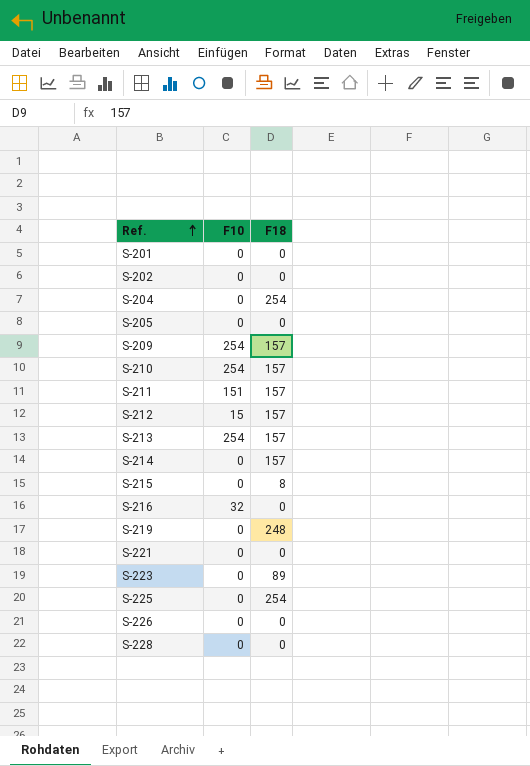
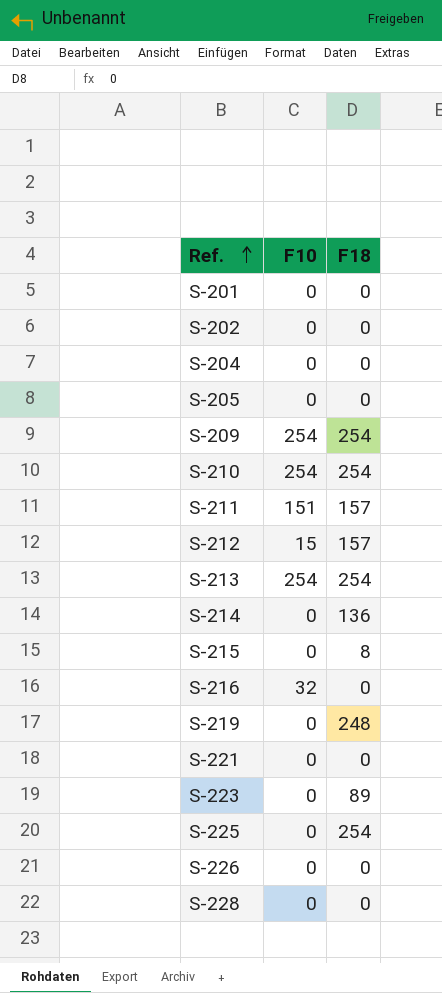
S-204 | F18: 254 -> 0
S-209 | F18: 157 -> 254
S-210 | F18: 157 -> 254
S-213 | F18: 157 -> 254
S-214 | F18: 157 -> 136

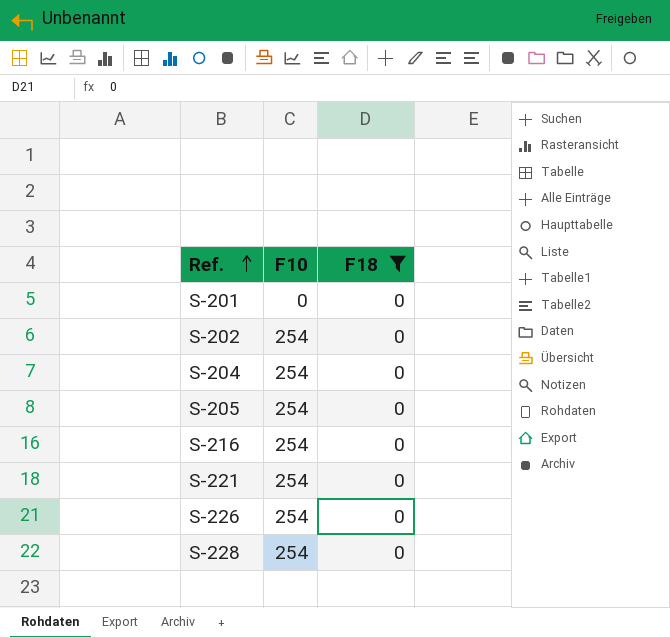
filter: none -> F18 = 0
S-202 | F10: 0 -> 254
S-204 | F10: 0 -> 254
S-205 | F10: 0 -> 254
S-216 | F10: 32 -> 254
S-221 | F10: 0 -> 254
S-226 | F10: 0 -> 254
S-228 | F10: 0 -> 254

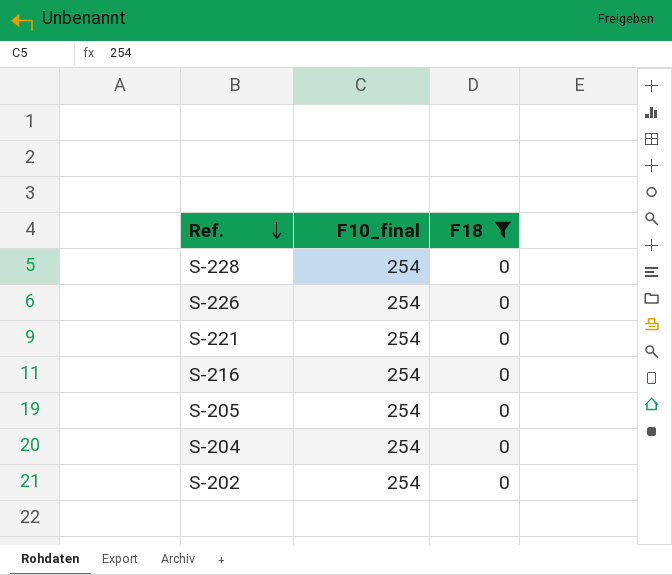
row order: Ref. ascending -> Ref. descending
column name: F10 -> F10_final
row S-201: 0 | 0 -> none

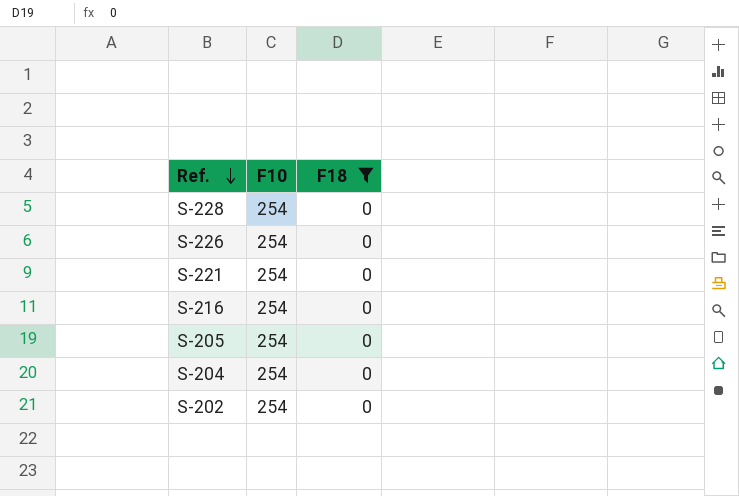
column name: F10_final -> F10

